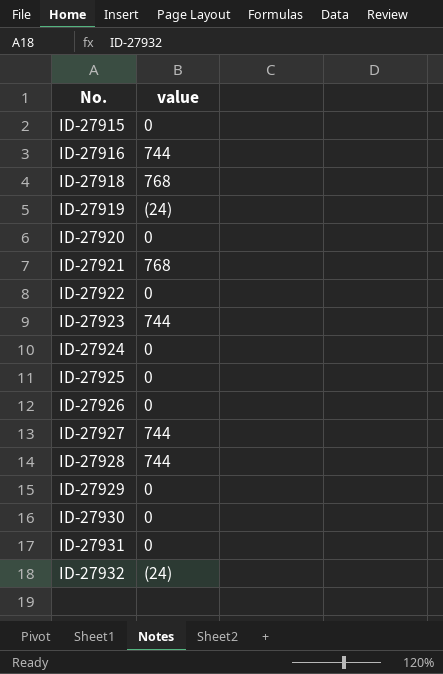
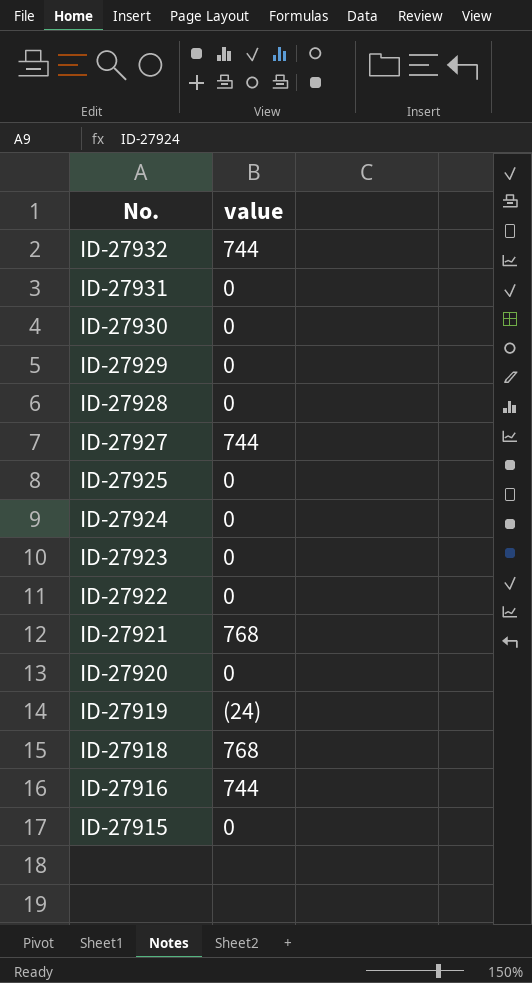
row order: No. ascending -> No. descending
row ID-27926: 0 -> none
ID-27932 | value: (24) -> 744
ID-27928 | value: 744 -> 0
ID-27923 | value: 744 -> 0

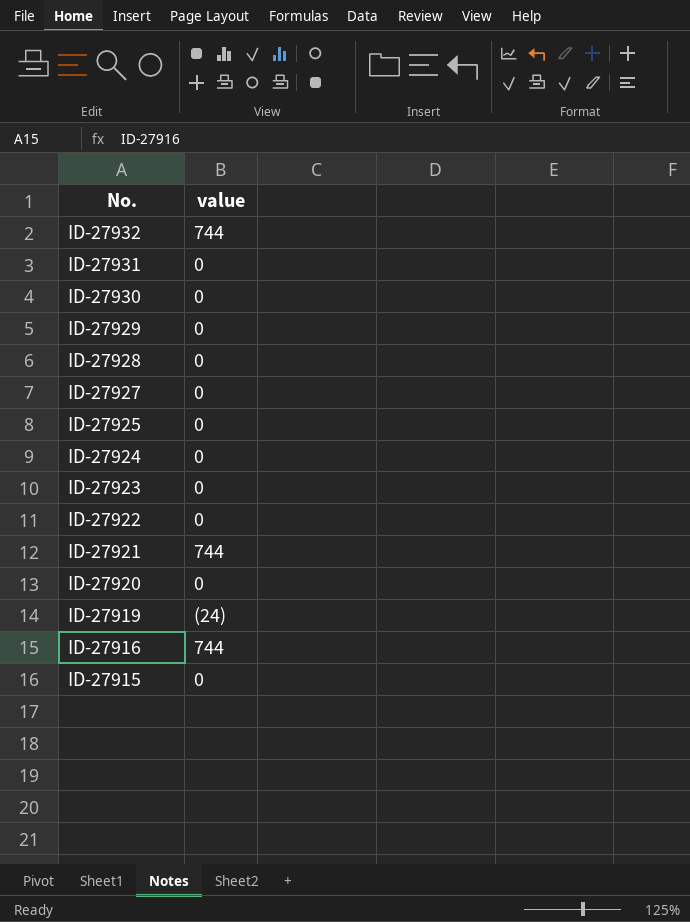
row ID-27918: 768 -> none
ID-27927 | value: 744 -> 0
ID-27921 | value: 768 -> 744

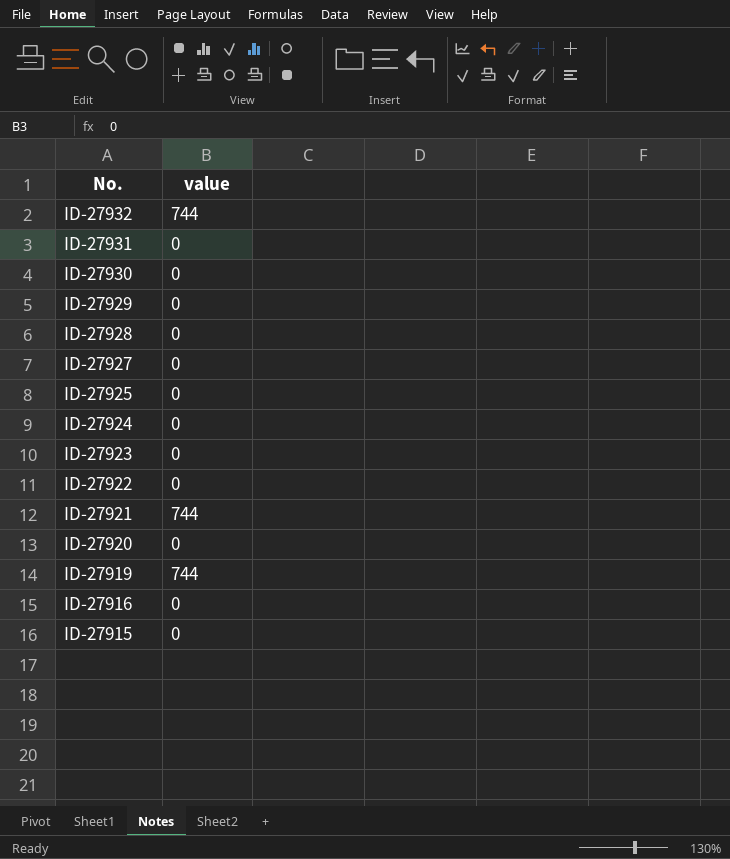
ID-27919 | value: (24) -> 744
ID-27916 | value: 744 -> 0

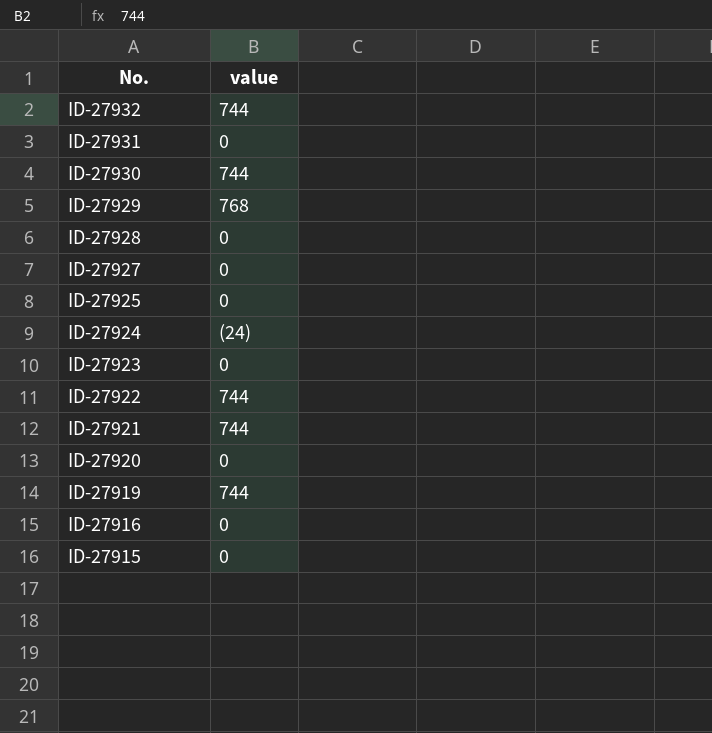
ID-27930 | value: 0 -> 744
ID-27929 | value: 0 -> 768
ID-27924 | value: 0 -> (24)
ID-27922 | value: 0 -> 744

